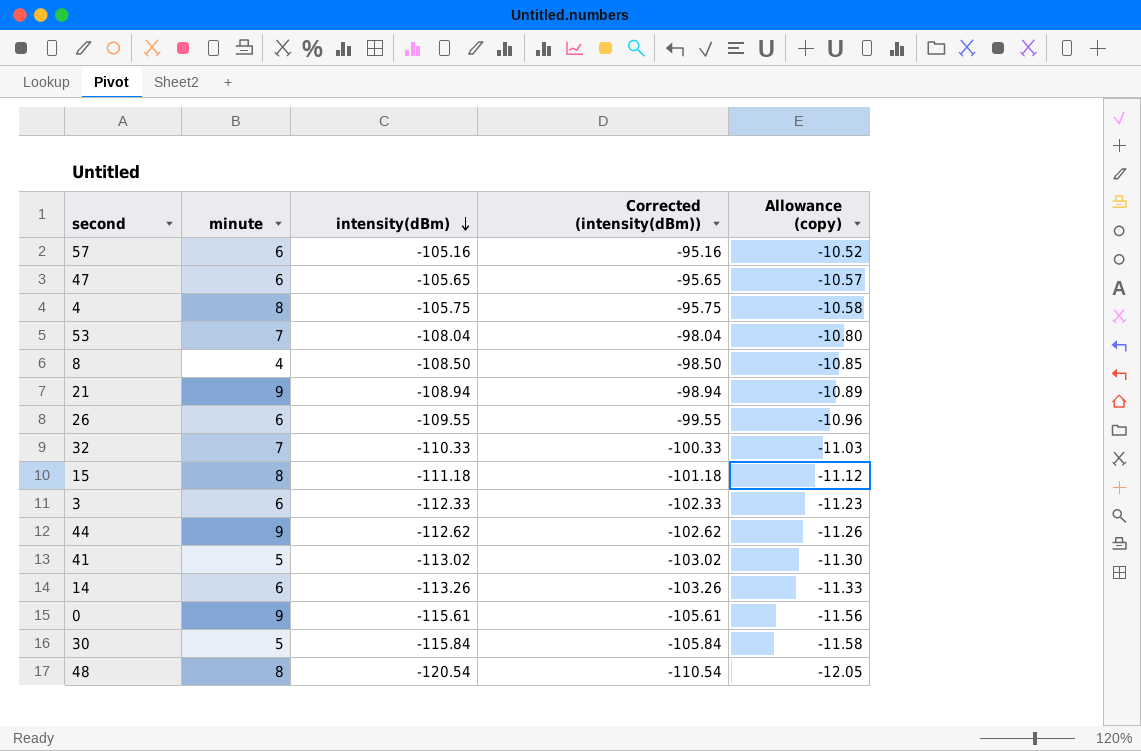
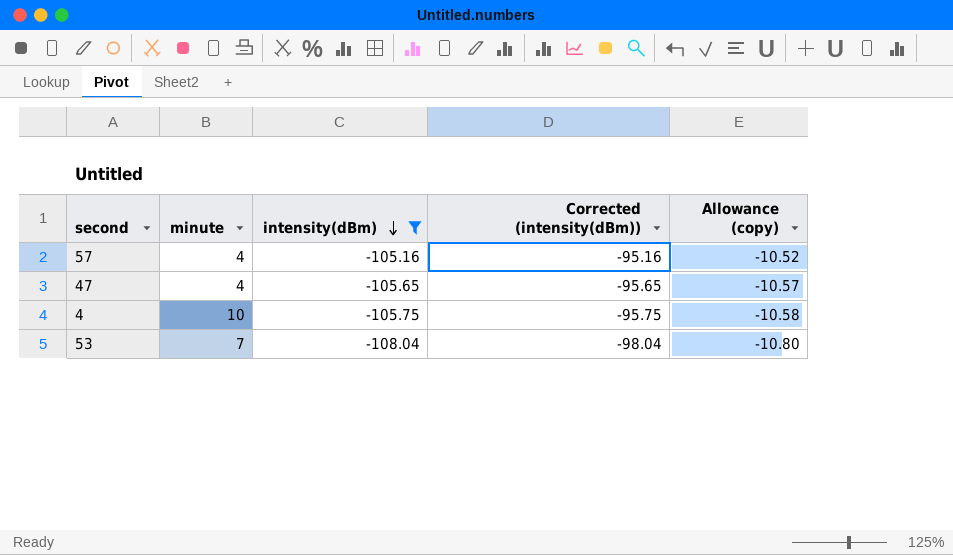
filter: none -> intensity(dBm) >= -108.04
57 | minute: 6 -> 4
47 | minute: 6 -> 4
4 | minute: 8 -> 10

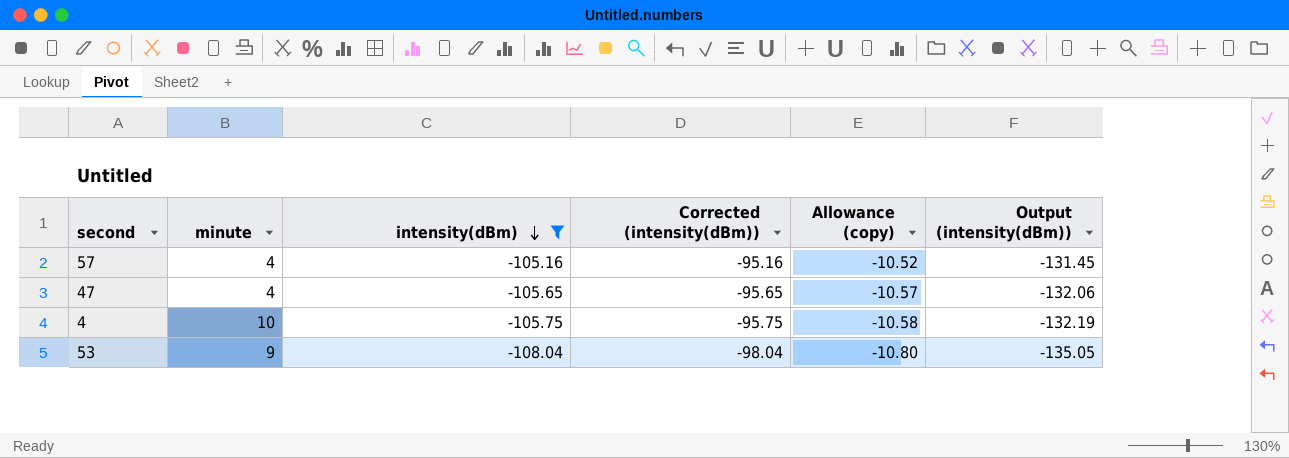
column Output (intensity(dBm)) | formula: none -> [intensity(dBm)] * 1.25
53 | minute: 7 -> 9

